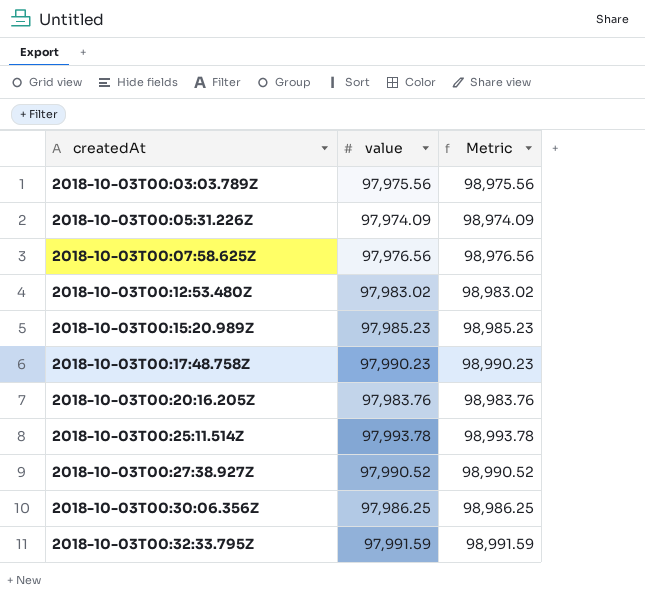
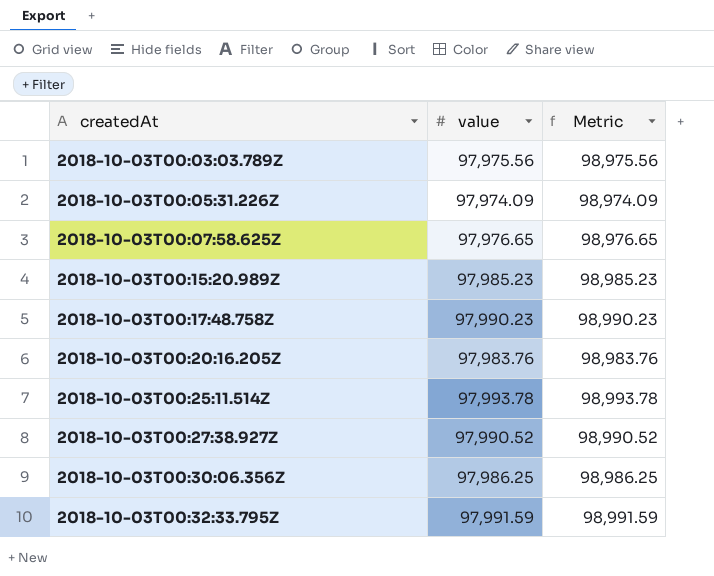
row 2018-10-03T00:12:53.480Z: 97,983.02 | 98,983.02 -> none
2018-10-03T00:07:58.625Z | value: 97,976.56 -> 97,976.65
2018-10-03T00:07:58.625Z | Metric: 98,976.56 -> 98,976.65

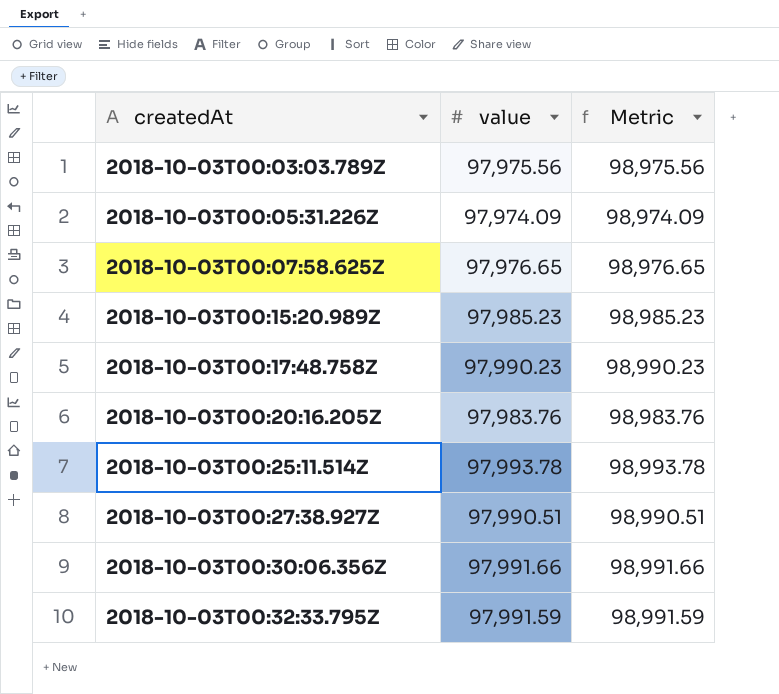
2018-10-03T00:27:38.927Z | value: 97,990.52 -> 97,990.51
2018-10-03T00:27:38.927Z | Metric: 98,990.52 -> 98,990.51
2018-10-03T00:30:06.356Z | value: 97,986.25 -> 97,991.66
2018-10-03T00:30:06.356Z | Metric: 98,986.25 -> 98,991.66

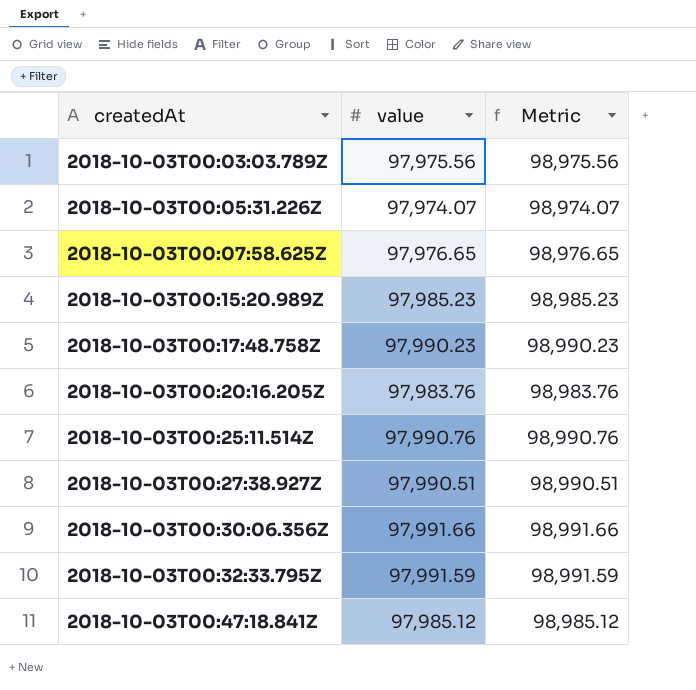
2018-10-03T00:05:31.226Z | value: 97,974.09 -> 97,974.07
2018-10-03T00:05:31.226Z | Metric: 98,974.09 -> 98,974.07
2018-10-03T00:25:11.514Z | value: 97,993.78 -> 97,990.76
2018-10-03T00:25:11.514Z | Metric: 98,993.78 -> 98,990.76
row 2018-10-03T00:47:18.841Z: none -> 97,985.12 | 98,985.12

